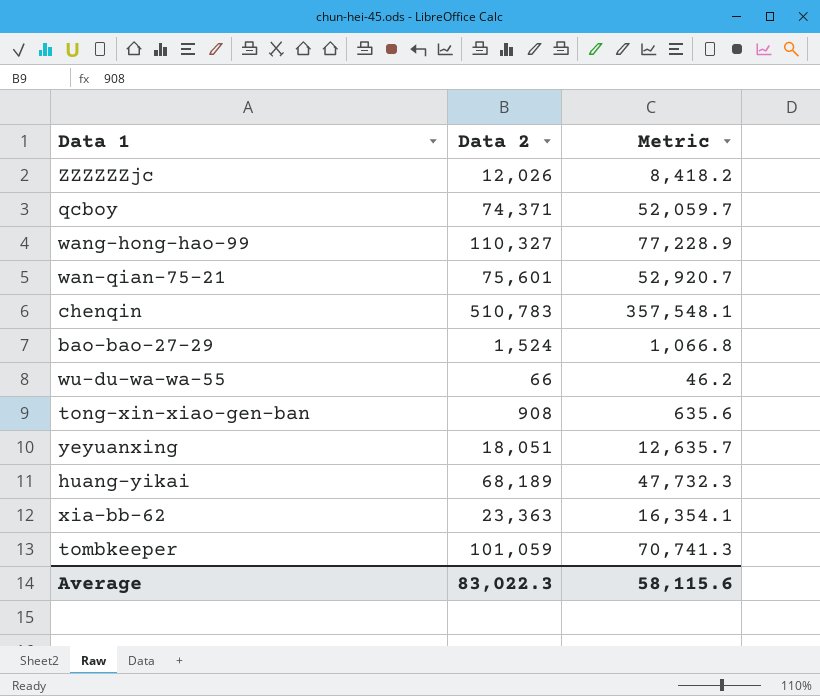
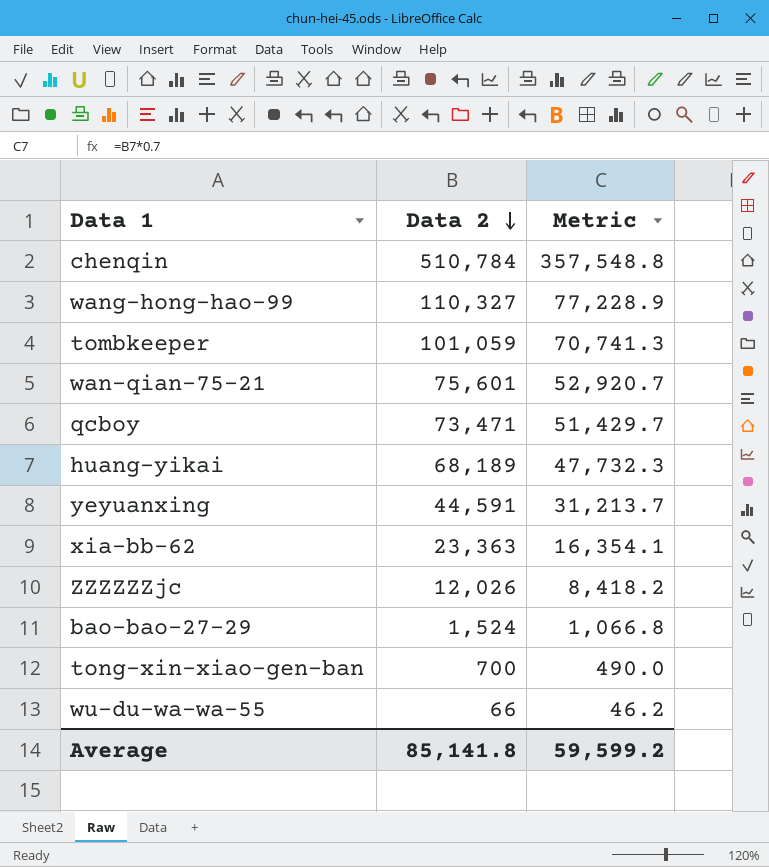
row order: none -> Data 2 descending
chenqin | Data 2: 510,783 -> 510,784
chenqin | Metric: 357,548.1 -> 357,548.8
qcboy | Data 2: 74,371 -> 73,471
qcboy | Metric: 52,059.7 -> 51,429.7
yeyuanxing | Data 2: 18,051 -> 44,591
yeyuanxing | Metric: 12,635.7 -> 31,213.7
tong-xin-xiao-gen-ban | Data 2: 908 -> 700
tong-xin-xiao-gen-ban | Metric: 635.6 -> 490.0
Average | Data 2: 83,022.3 -> 85,141.8
Average | Metric: 58,115.6 -> 59,599.2

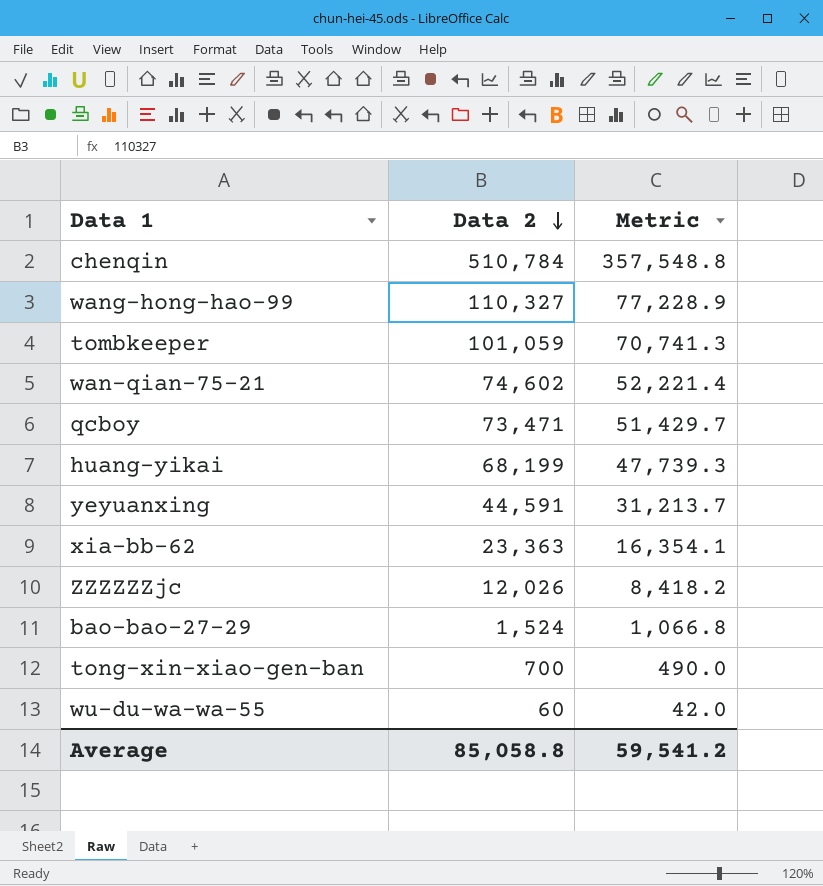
wan-qian-75-21 | Data 2: 75,601 -> 74,602
wan-qian-75-21 | Metric: 52,920.7 -> 52,221.4
huang-yikai | Data 2: 68,189 -> 68,199
huang-yikai | Metric: 47,732.3 -> 47,739.3
wu-du-wa-wa-55 | Data 2: 66 -> 60
wu-du-wa-wa-55 | Metric: 46.2 -> 42.0
Average | Data 2: 85,141.8 -> 85,058.8
Average | Metric: 59,599.2 -> 59,541.2

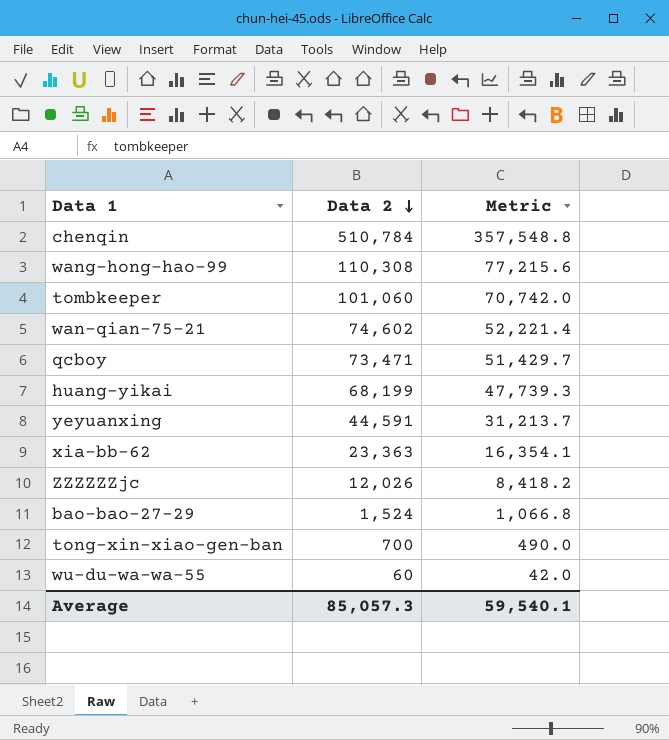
wang-hong-hao-99 | Data 2: 110,327 -> 110,308
wang-hong-hao-99 | Metric: 77,228.9 -> 77,215.6
tombkeeper | Data 2: 101,059 -> 101,060
tombkeeper | Metric: 70,741.3 -> 70,742.0
Average | Data 2: 85,058.8 -> 85,057.3
Average | Metric: 59,541.2 -> 59,540.1

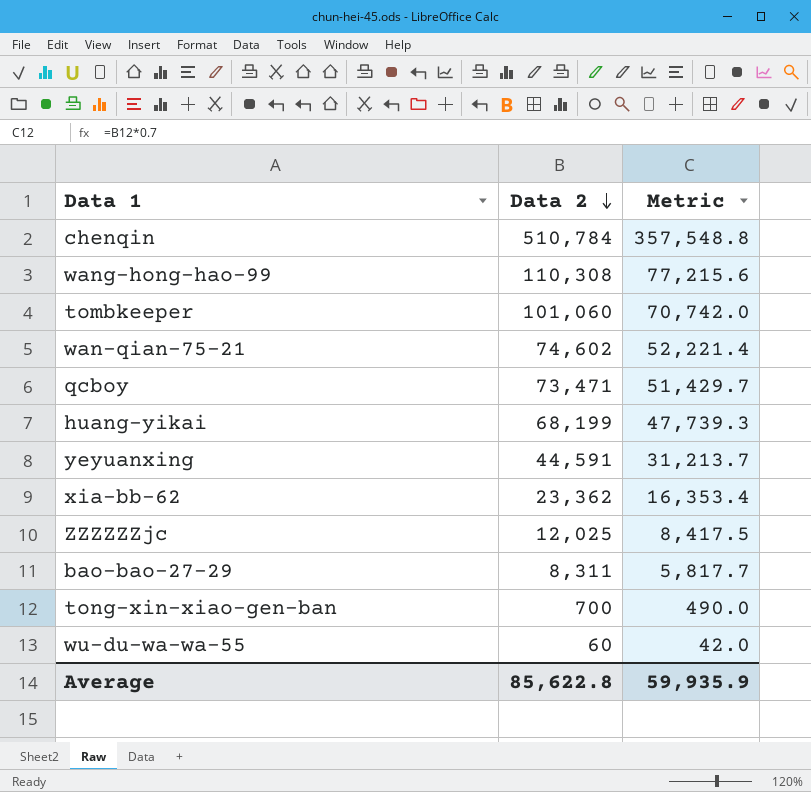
xia-bb-62 | Data 2: 23,363 -> 23,362
xia-bb-62 | Metric: 16,354.1 -> 16,353.4
ZZZZZZjc | Data 2: 12,026 -> 12,025
ZZZZZZjc | Metric: 8,418.2 -> 8,417.5
bao-bao-27-29 | Data 2: 1,524 -> 8,311
bao-bao-27-29 | Metric: 1,066.8 -> 5,817.7
Average | Data 2: 85,057.3 -> 85,622.8
Average | Metric: 59,540.1 -> 59,935.9

